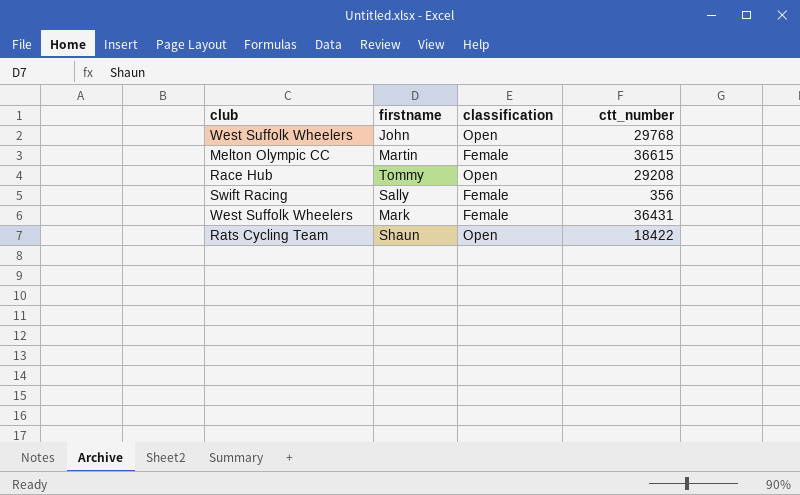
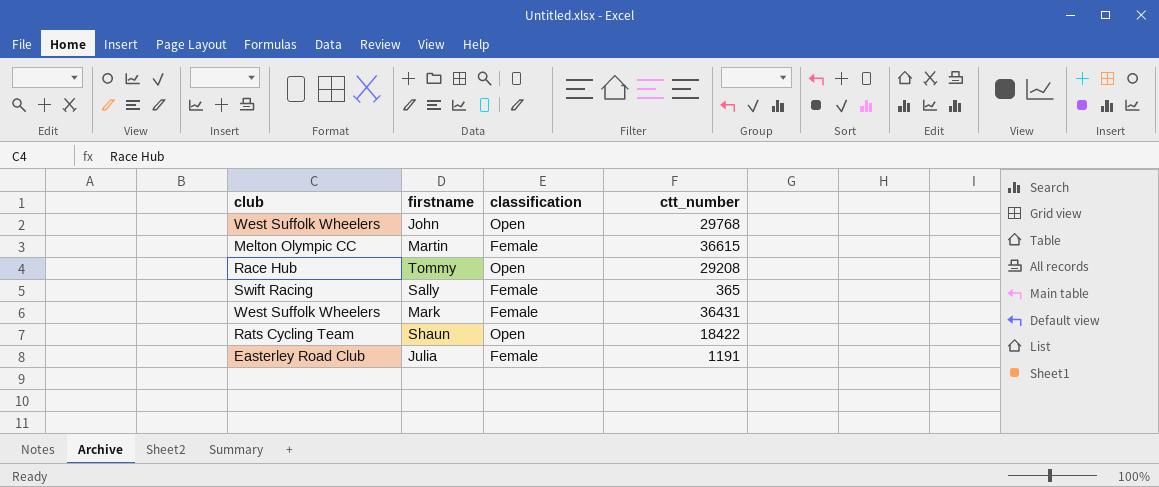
Sally | ctt_number: 356 -> 365
row Julia: none -> Easterley Road Club | Female | 1191

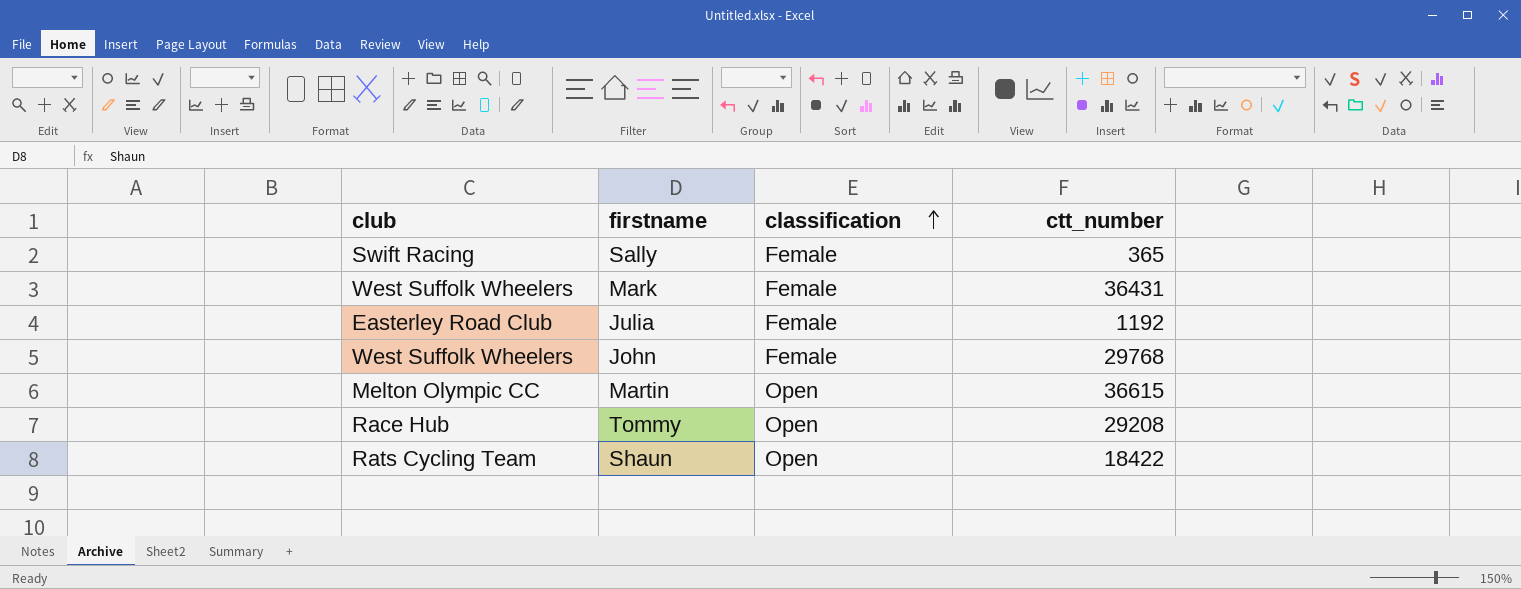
row order: none -> classification ascending
Julia | ctt_number: 1191 -> 1192
John | classification: Open -> Female
Martin | classification: Female -> Open

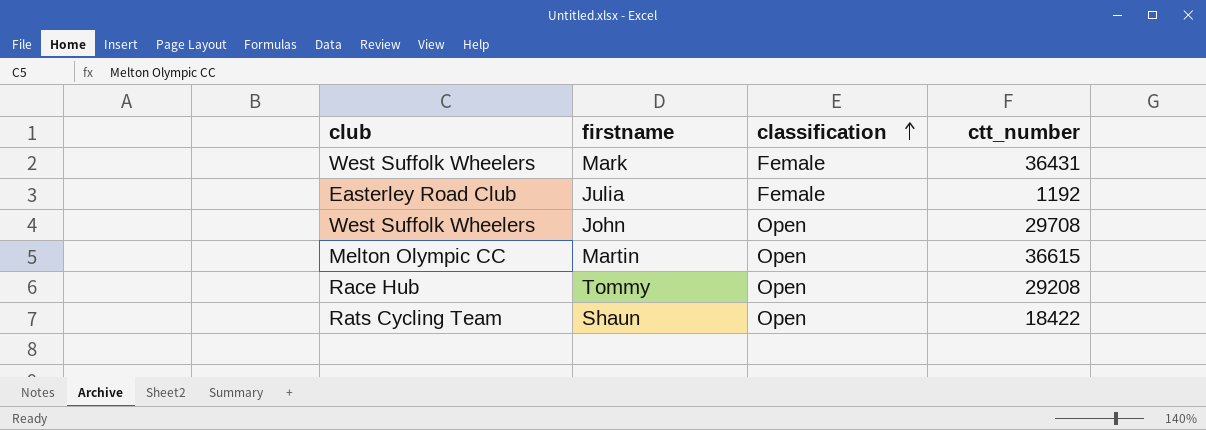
row Sally: Swift Racing | Female | 365 -> none
John | classification: Female -> Open
John | ctt_number: 29768 -> 29708

